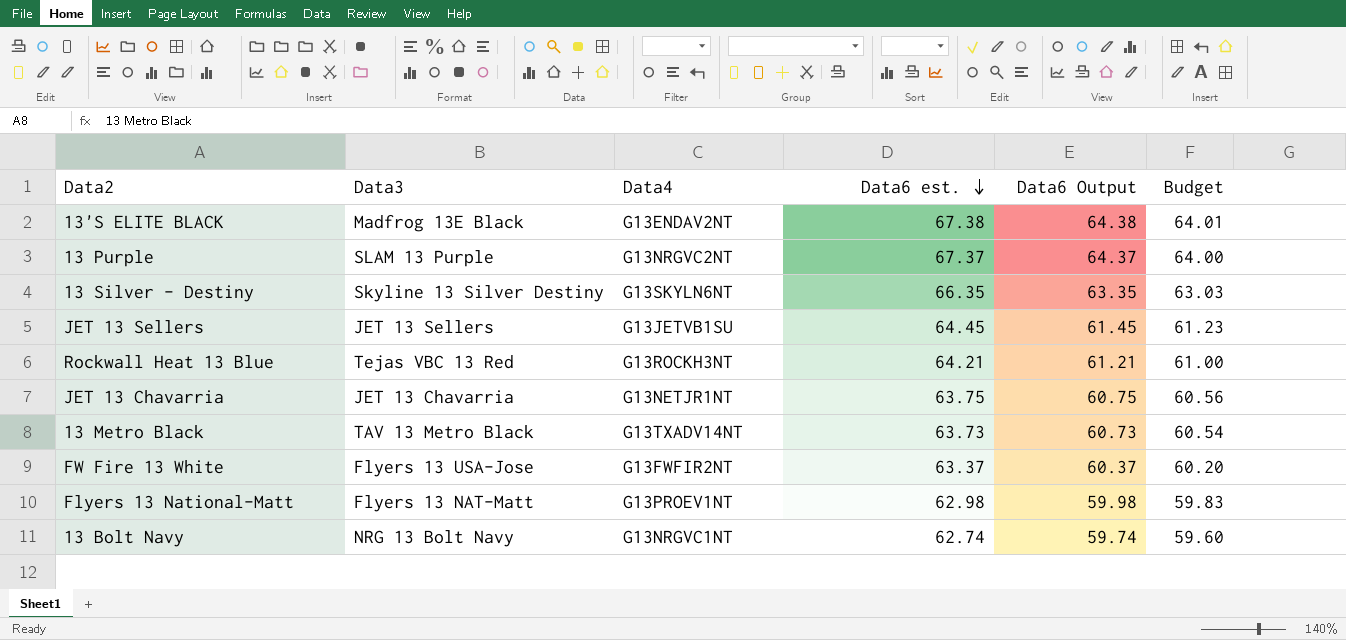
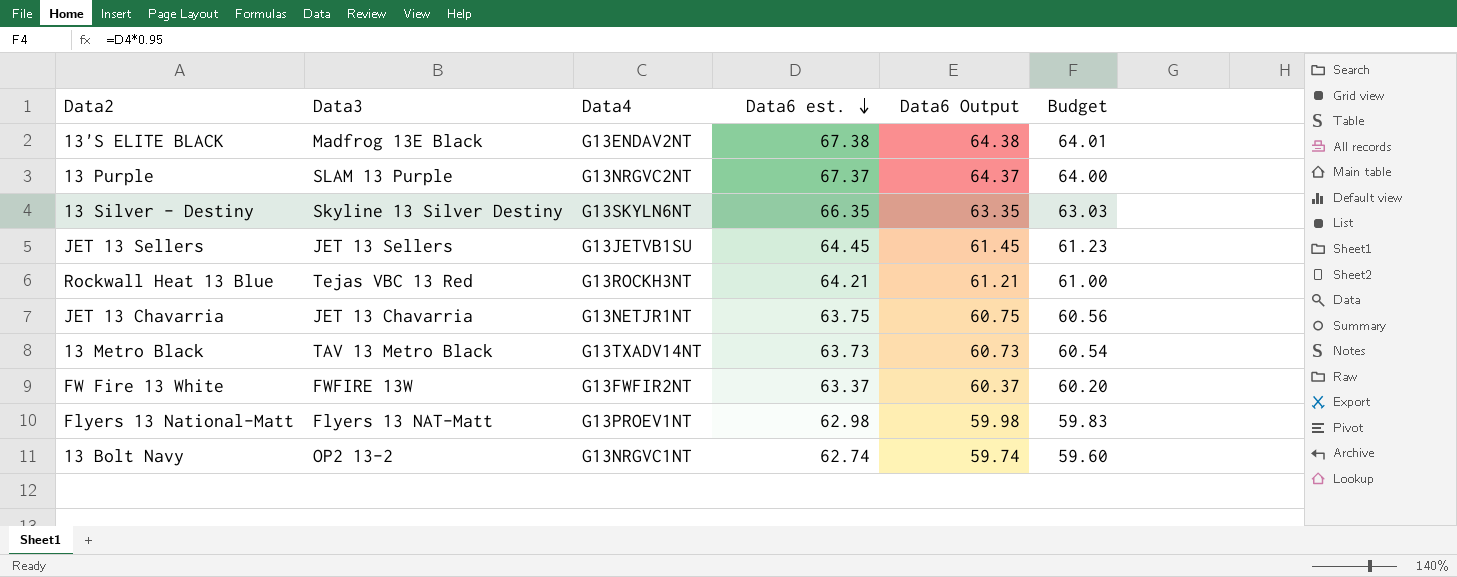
FW Fire 13 White | Data3: Flyers 13 USA-Jose -> FWFIRE 13W
13 Bolt Navy | Data3: NRG 13 Bolt Navy -> OP2 13-2

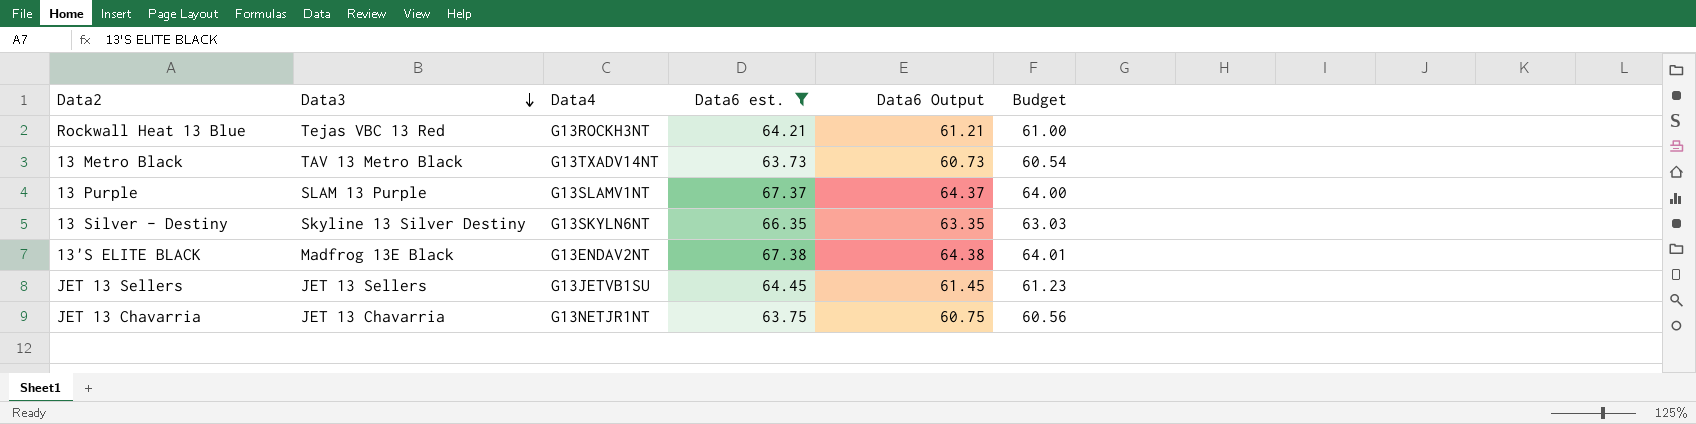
filter: none -> Data6 est. >= 63.73
row order: Data6 est. descending -> Data3 descending
13 Purple | Data4: G13NRGVC2NT -> G13SLAMV1NT

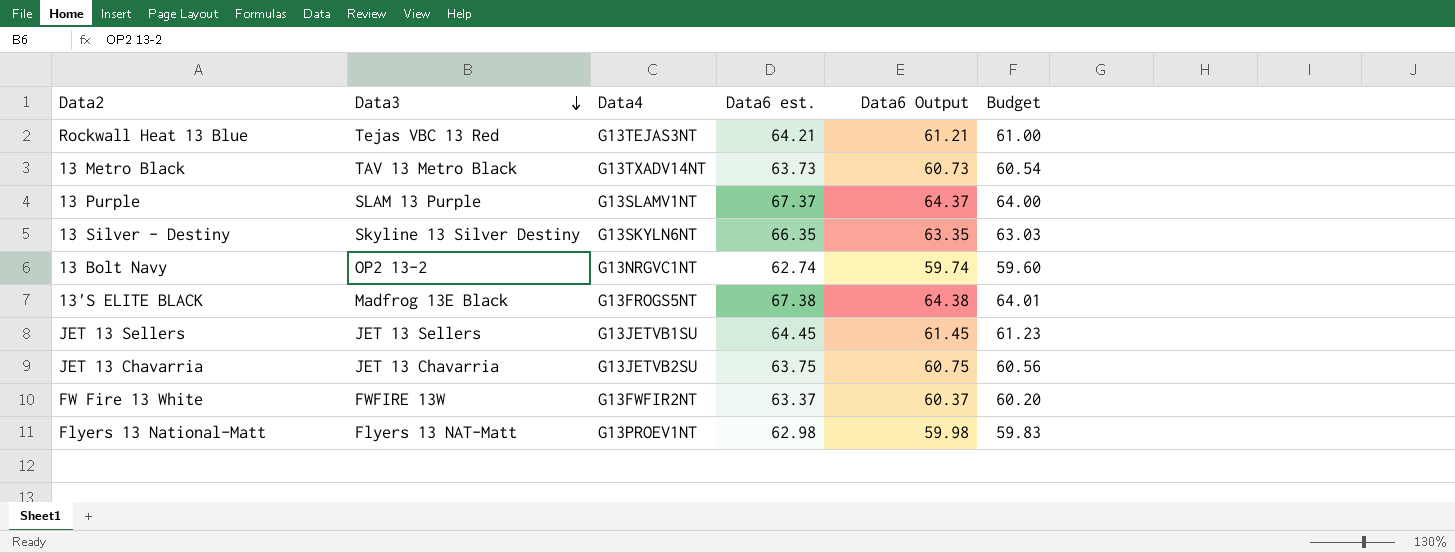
filter: Data6 est. >= 63.73 -> none
Rockwall Heat 13 Blue | Data4: G13ROCKH3NT -> G13TEJAS3NT
13'S ELITE BLACK | Data4: G13ENDAV2NT -> G13FROGS5NT
JET 13 Chavarria | Data4: G13NETJR1NT -> G13JETVB2SU

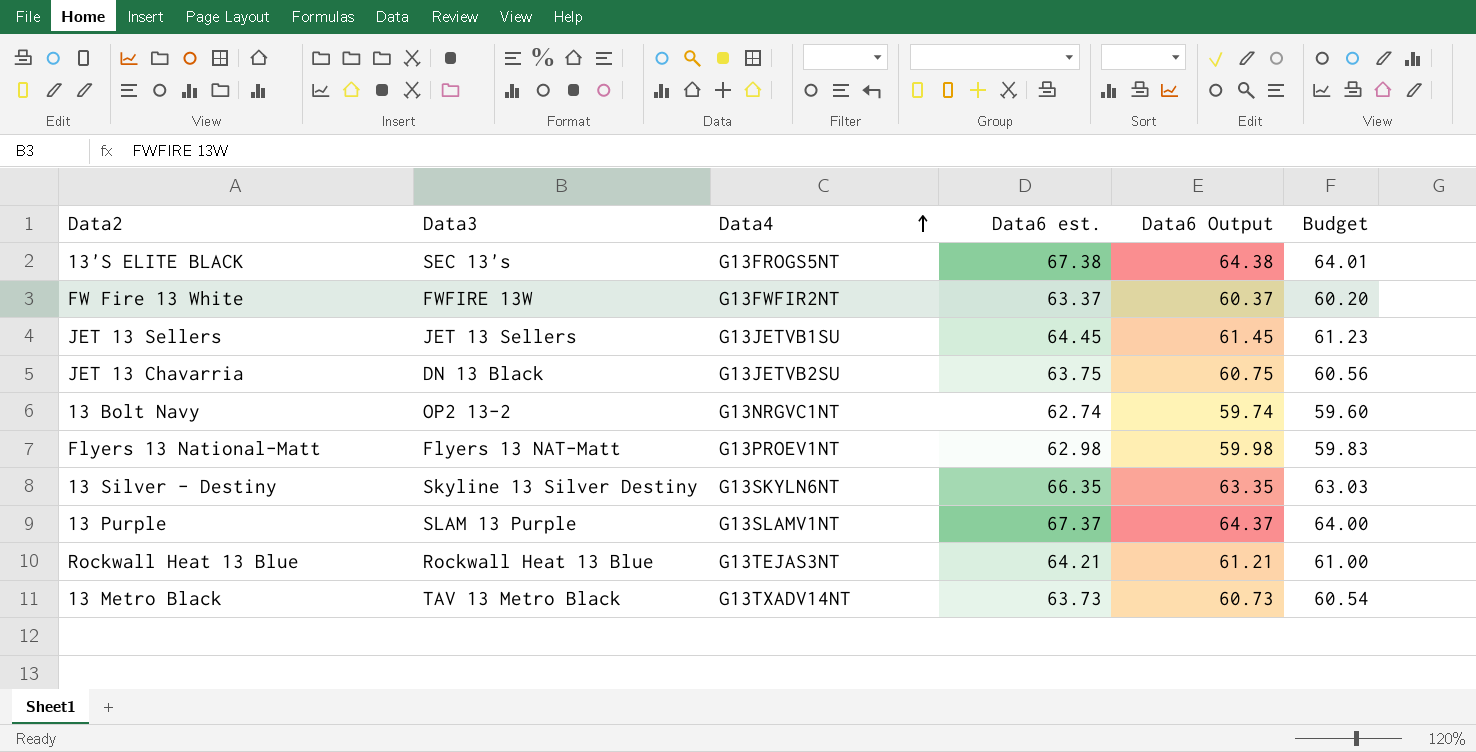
row order: Data3 descending -> Data4 ascending
13'S ELITE BLACK | Data3: Madfrog 13E Black -> SEC 13's
JET 13 Chavarria | Data3: JET 13 Chavarria -> DN 13 Black
Rockwall Heat 13 Blue | Data3: Tejas VBC 13 Red -> Rockwall Heat 13 Blue

